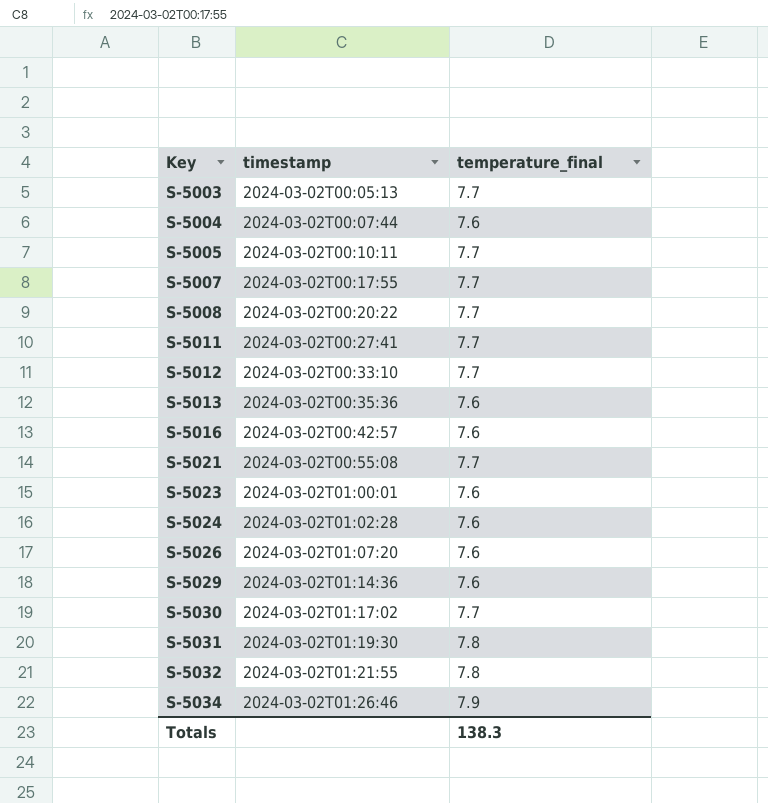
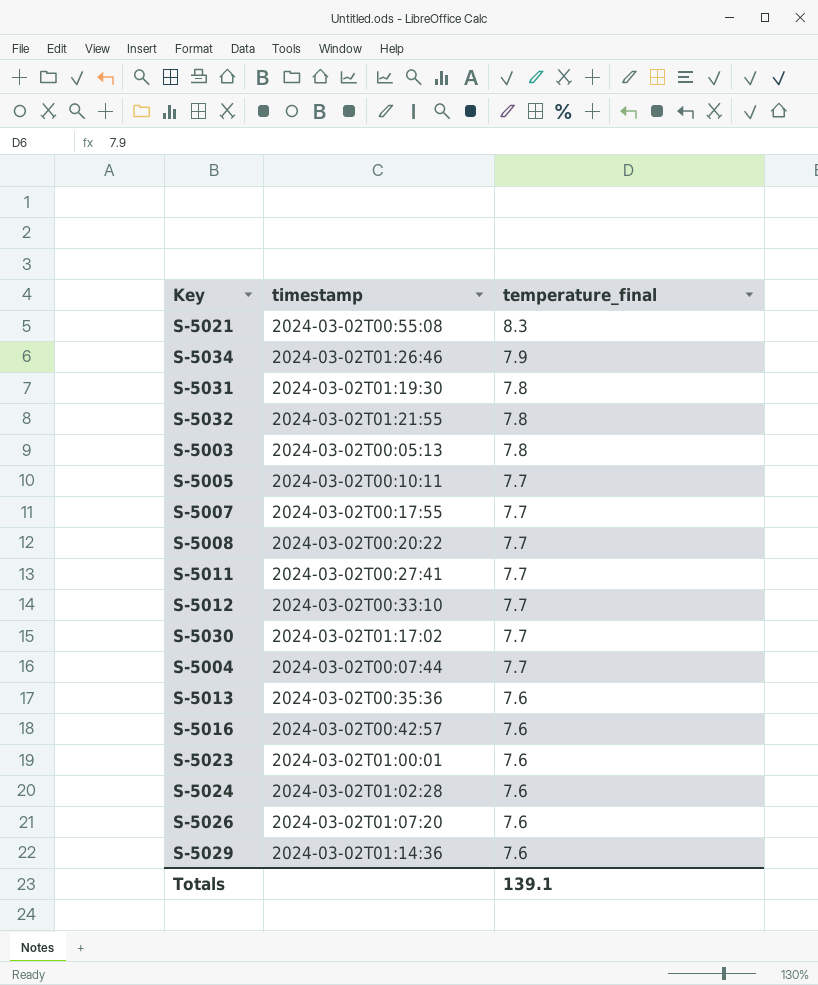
row order: Key ascending -> temperature_final descending
S-5021 | temperature_final: 7.7 -> 8.3
S-5003 | temperature_final: 7.7 -> 7.8
S-5004 | temperature_final: 7.6 -> 7.7
Totals | temperature_final: 138.3 -> 139.1

